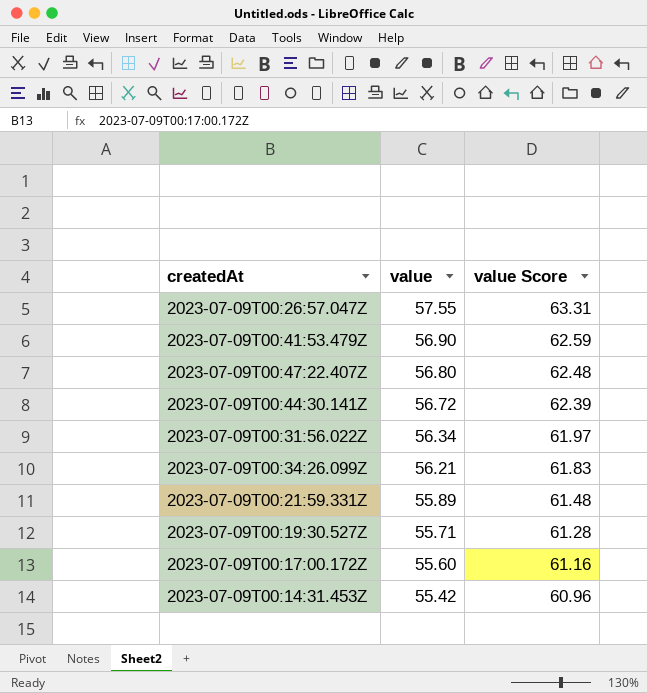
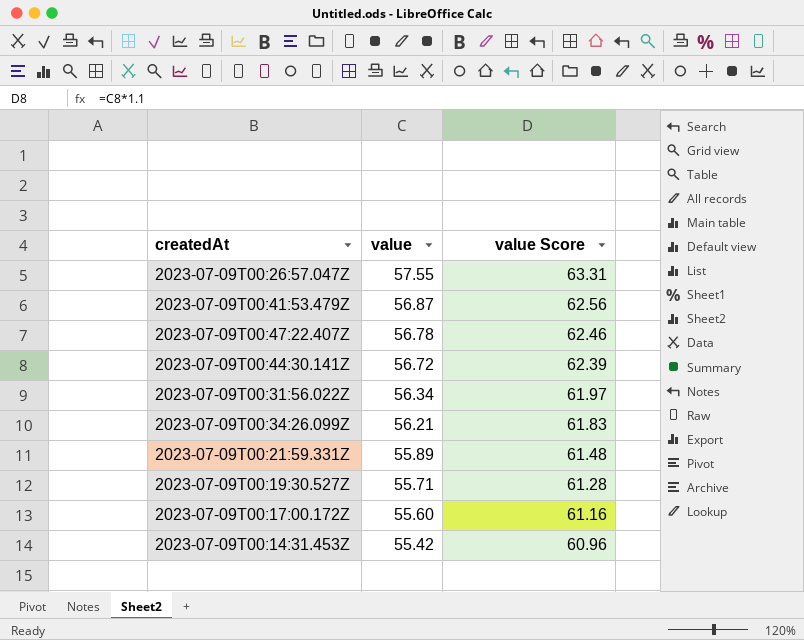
2023-07-09T00:41:53.479Z | value: 56.90 -> 56.87
2023-07-09T00:41:53.479Z | value Score: 62.59 -> 62.56
2023-07-09T00:47:22.407Z | value: 56.80 -> 56.78
2023-07-09T00:47:22.407Z | value Score: 62.48 -> 62.46

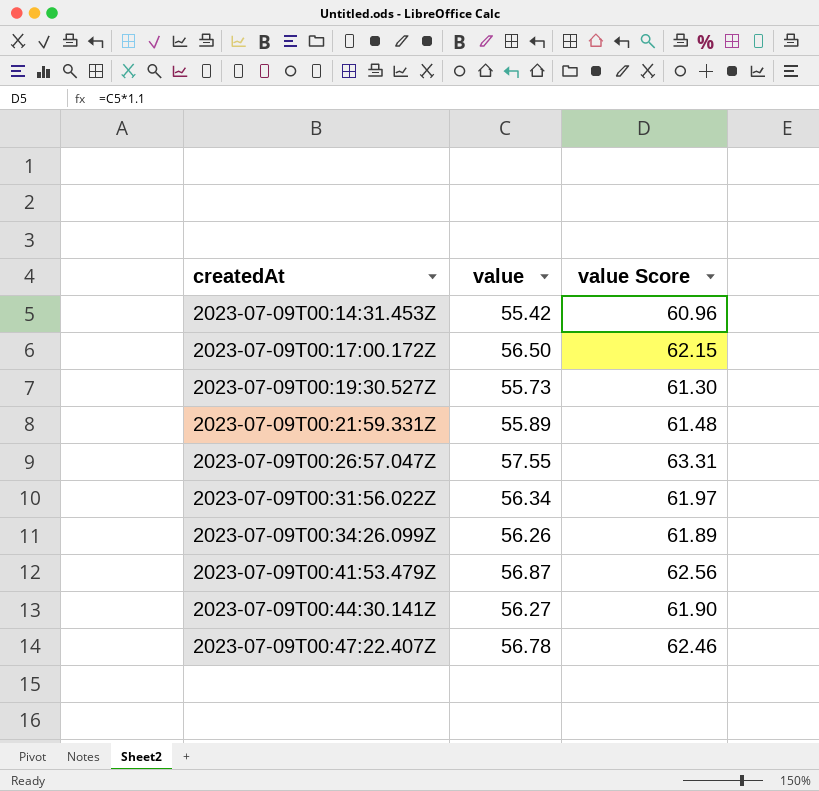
row order: value descending -> createdAt ascending
2023-07-09T00:17:00.172Z | value: 55.60 -> 56.50
2023-07-09T00:17:00.172Z | value Score: 61.16 -> 62.15
2023-07-09T00:19:30.527Z | value: 55.71 -> 55.73
2023-07-09T00:19:30.527Z | value Score: 61.28 -> 61.30
2023-07-09T00:34:26.099Z | value: 56.21 -> 56.26
2023-07-09T00:34:26.099Z | value Score: 61.83 -> 61.89
2023-07-09T00:44:30.141Z | value: 56.72 -> 56.27
2023-07-09T00:44:30.141Z | value Score: 62.39 -> 61.90

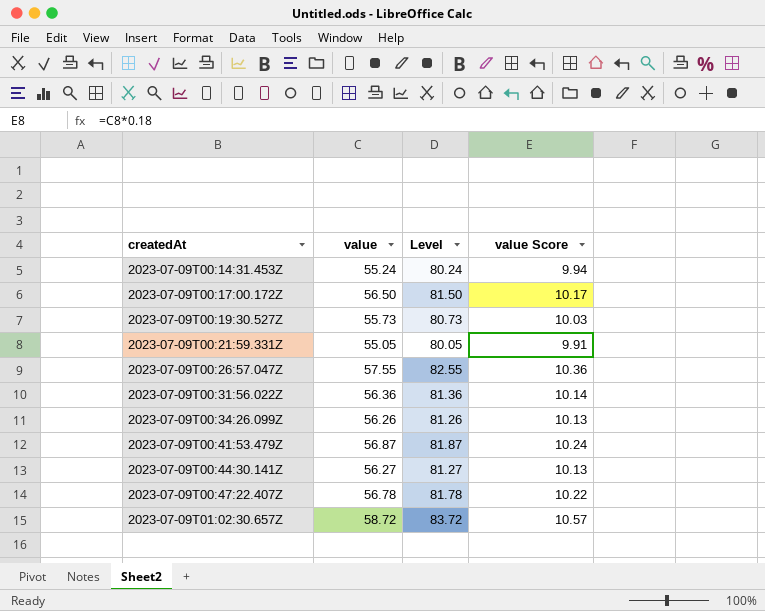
column Level | formula: none -> [value] + 25
column value Score | formula: [value] * 1.1 -> [value] * 0.18
2023-07-09T00:14:31.453Z | value: 55.42 -> 55.24
2023-07-09T00:21:59.331Z | value: 55.89 -> 55.05
2023-07-09T00:31:56.022Z | value: 56.34 -> 56.36
row 2023-07-09T01:02:30.657Z: none -> 58.72 | 83.72 | 10.57

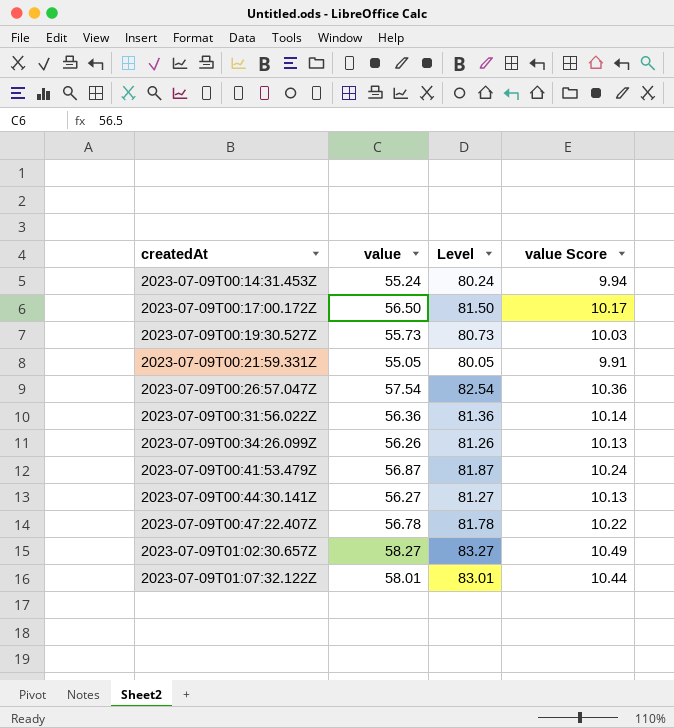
2023-07-09T00:26:57.047Z | value: 57.55 -> 57.54
2023-07-09T00:26:57.047Z | Level: 82.55 -> 82.54
2023-07-09T01:02:30.657Z | value: 58.72 -> 58.27
2023-07-09T01:02:30.657Z | Level: 83.72 -> 83.27
2023-07-09T01:02:30.657Z | value Score: 10.57 -> 10.49
row 2023-07-09T01:07:32.122Z: none -> 58.01 | 83.01 | 10.44

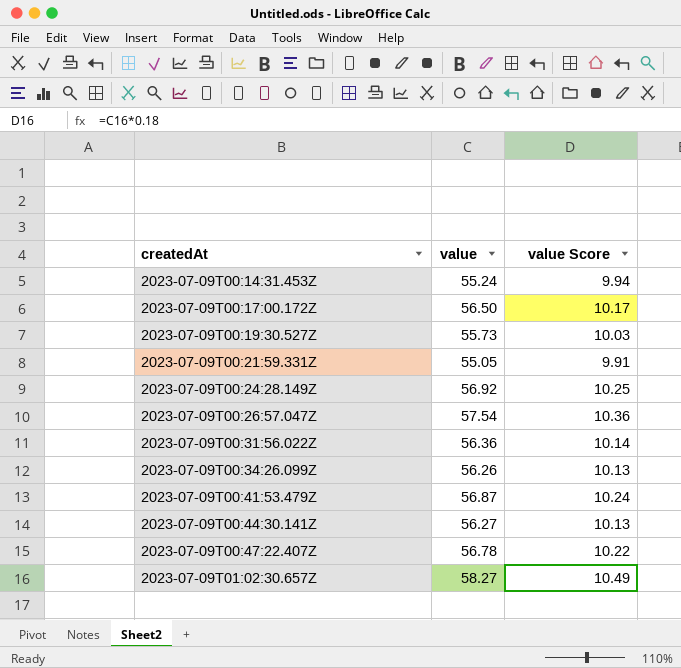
column Level | formula: [value] + 25 -> none
row 2023-07-09T01:07:32.122Z: 58.01 | 83.01 | 10.44 -> none
row 2023-07-09T00:24:28.149Z: none -> 56.92 | 10.25

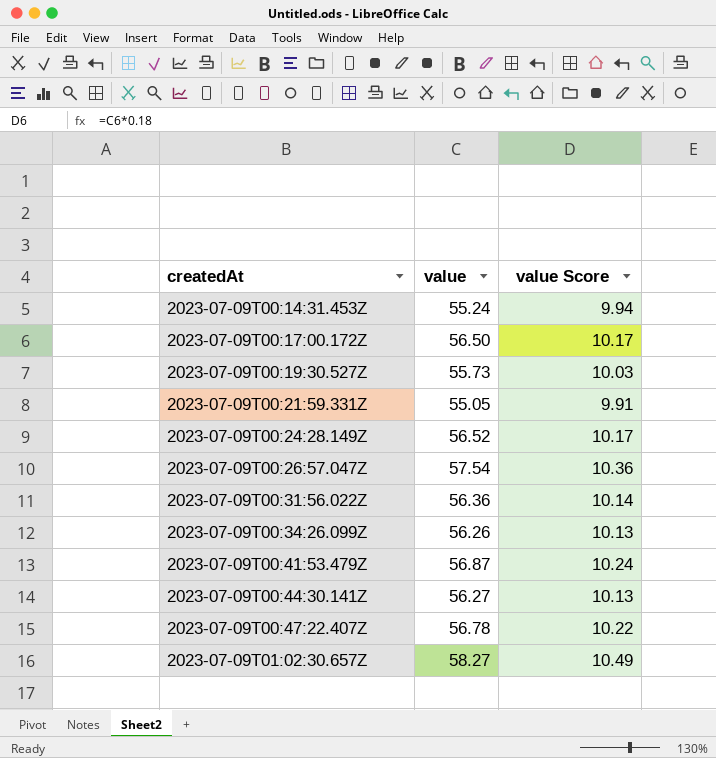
2023-07-09T00:24:28.149Z | value: 56.92 -> 56.52
2023-07-09T00:24:28.149Z | value Score: 10.25 -> 10.17

